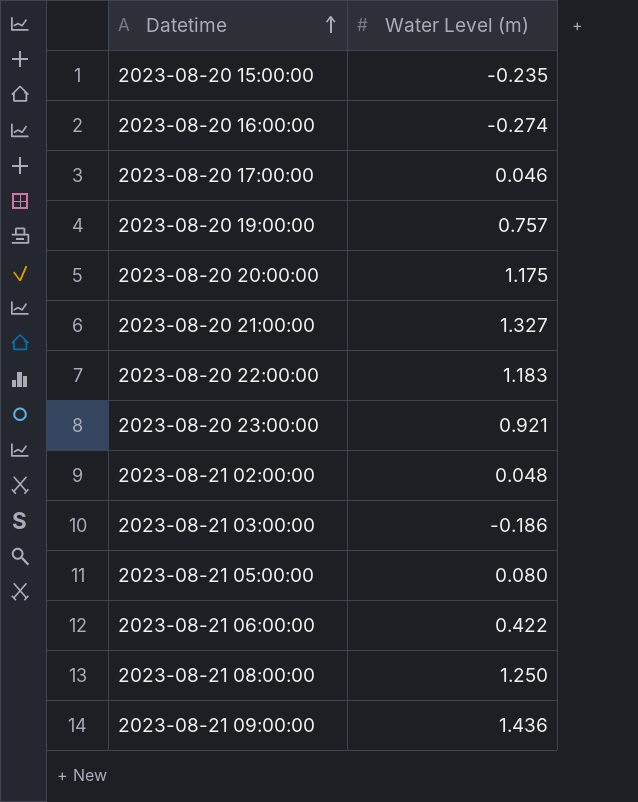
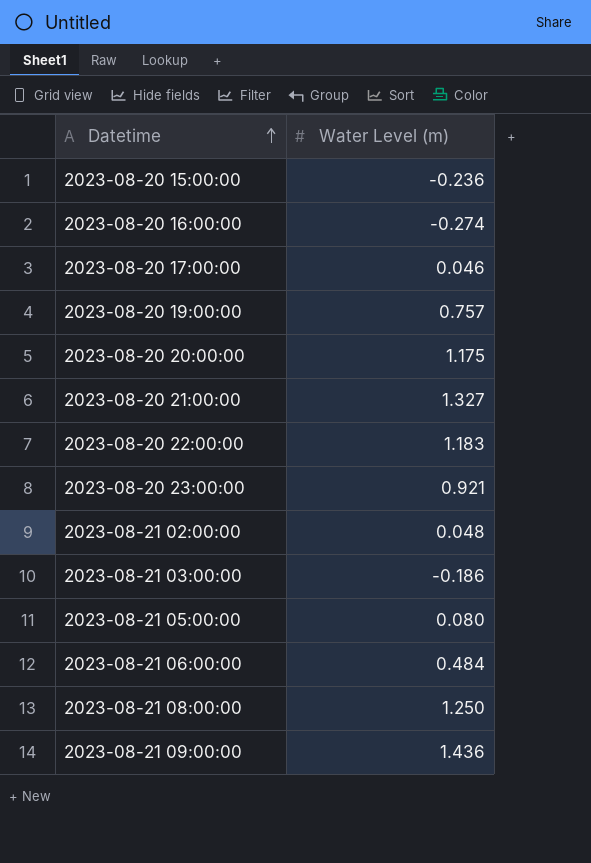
2023-08-20 15:00:00 | Water Level (m): -0.235 -> -0.236
2023-08-21 06:00:00 | Water Level (m): 0.422 -> 0.484

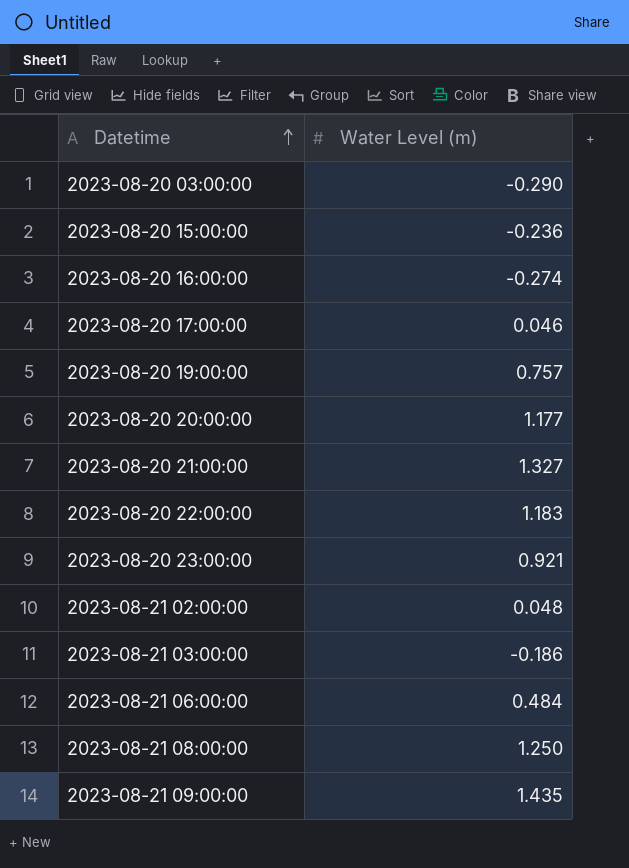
row 2023-08-21 05:00:00: 0.080 -> none
row 2023-08-20 03:00:00: none -> -0.290
2023-08-20 20:00:00 | Water Level (m): 1.175 -> 1.177
2023-08-21 09:00:00 | Water Level (m): 1.436 -> 1.435

